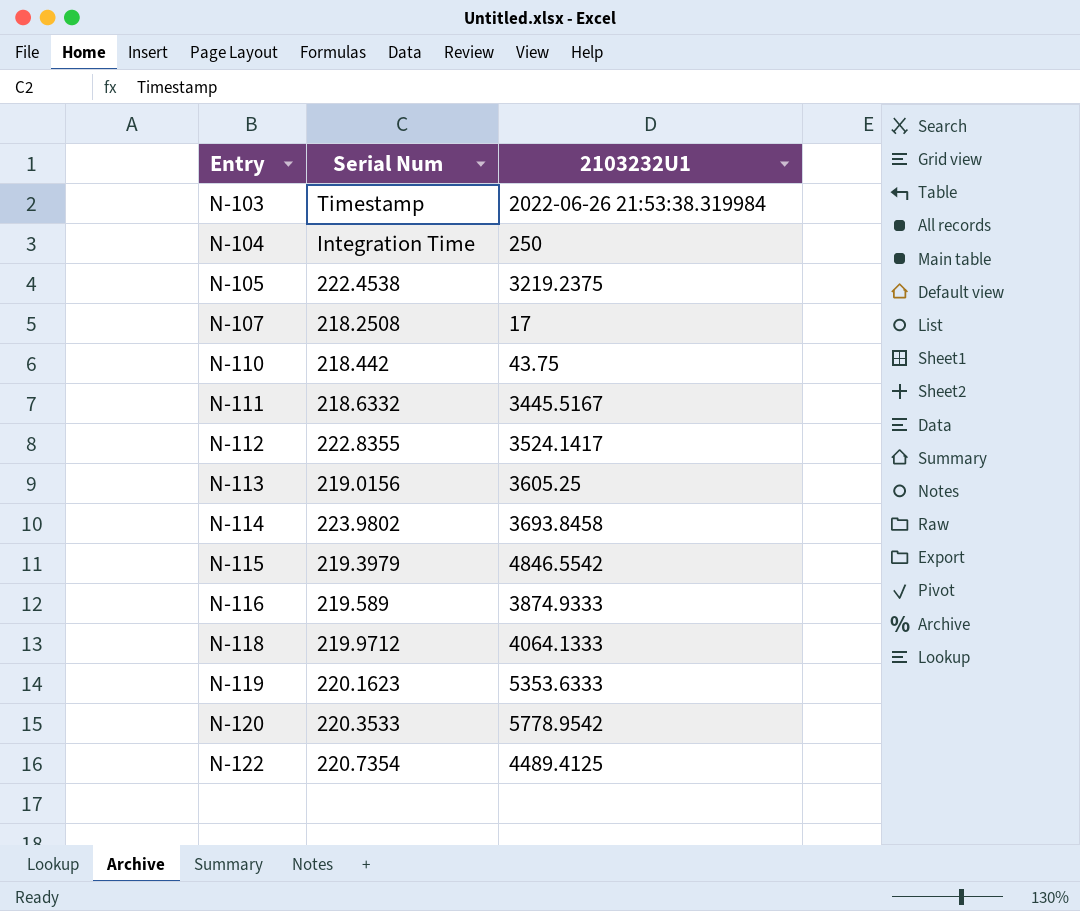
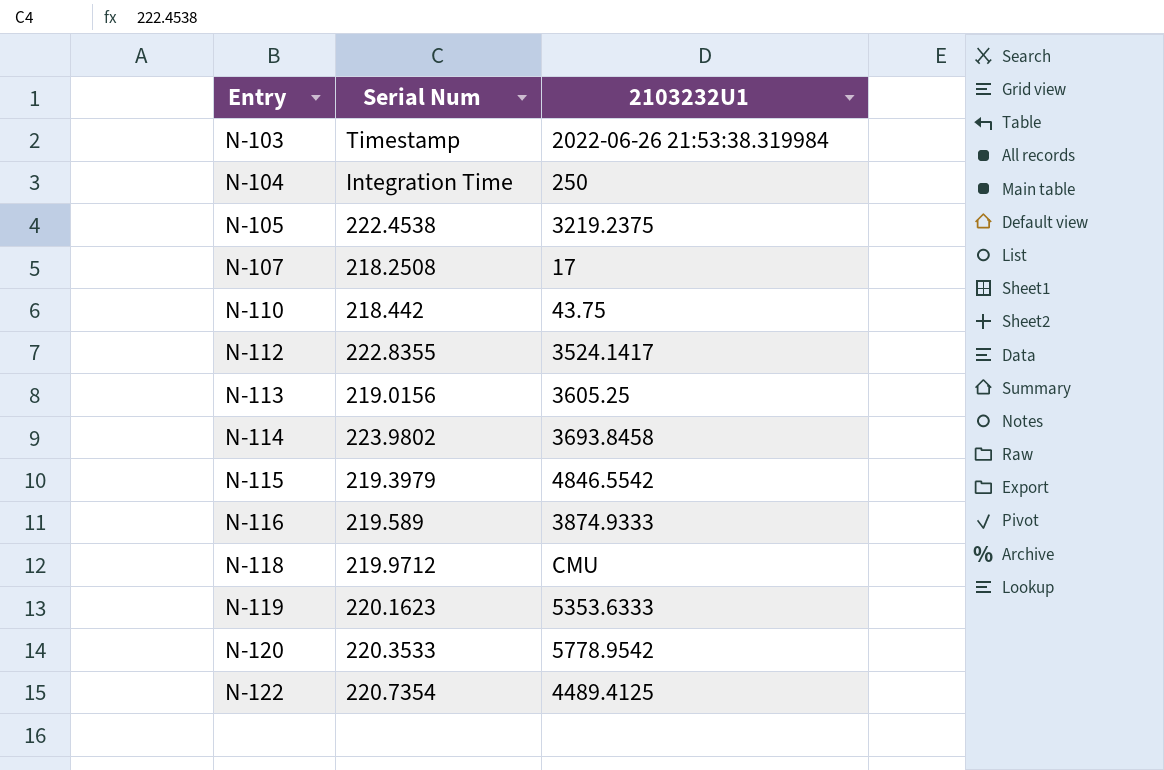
row N-111: 218.6332 | 3445.5167 -> none
N-118 | 2103232U1: 4064.1333 -> CMU

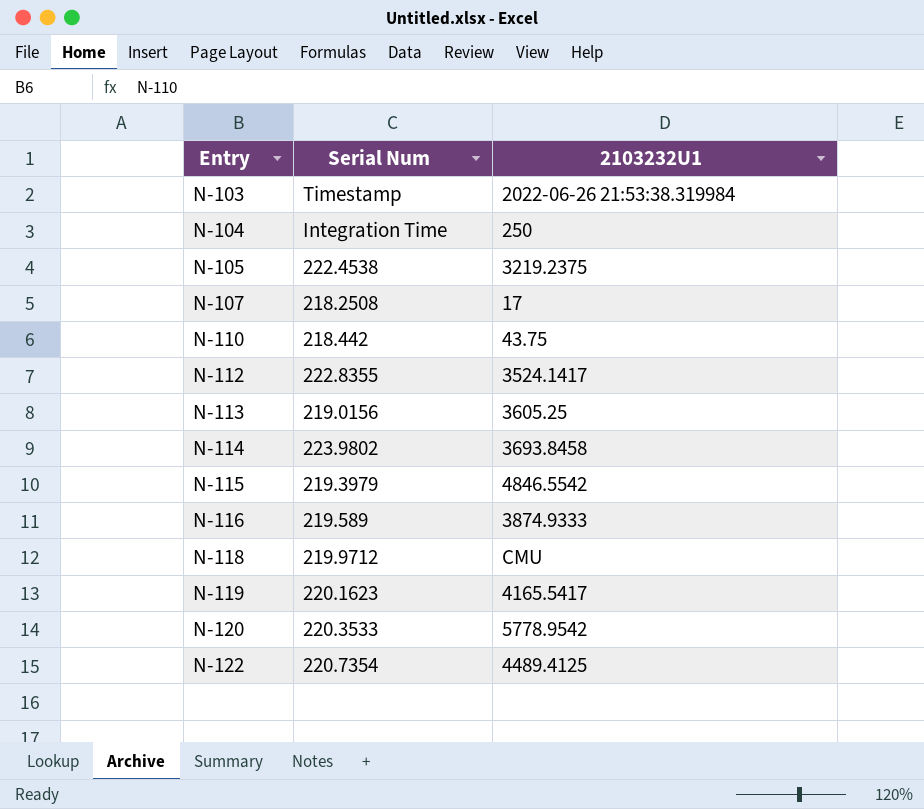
N-119 | 2103232U1: 5353.6333 -> 4165.5417

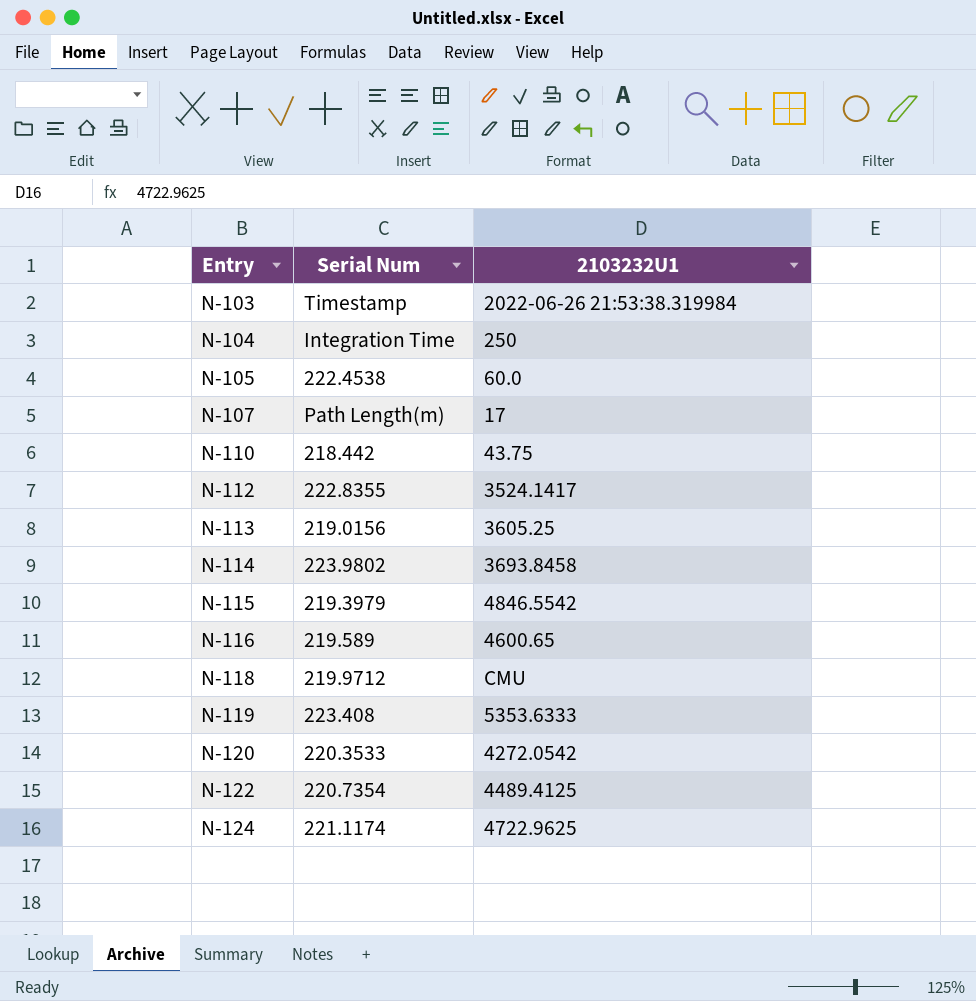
N-105 | 2103232U1: 3219.2375 -> 60.0
N-107 | Serial Num: 218.2508 -> Path Length(m)
N-116 | 2103232U1: 3874.9333 -> 4600.65
N-119 | Serial Num: 220.1623 -> 223.408
N-119 | 2103232U1: 4165.5417 -> 5353.6333
N-120 | 2103232U1: 5778.9542 -> 4272.0542
row N-124: none -> 221.1174 | 4722.9625

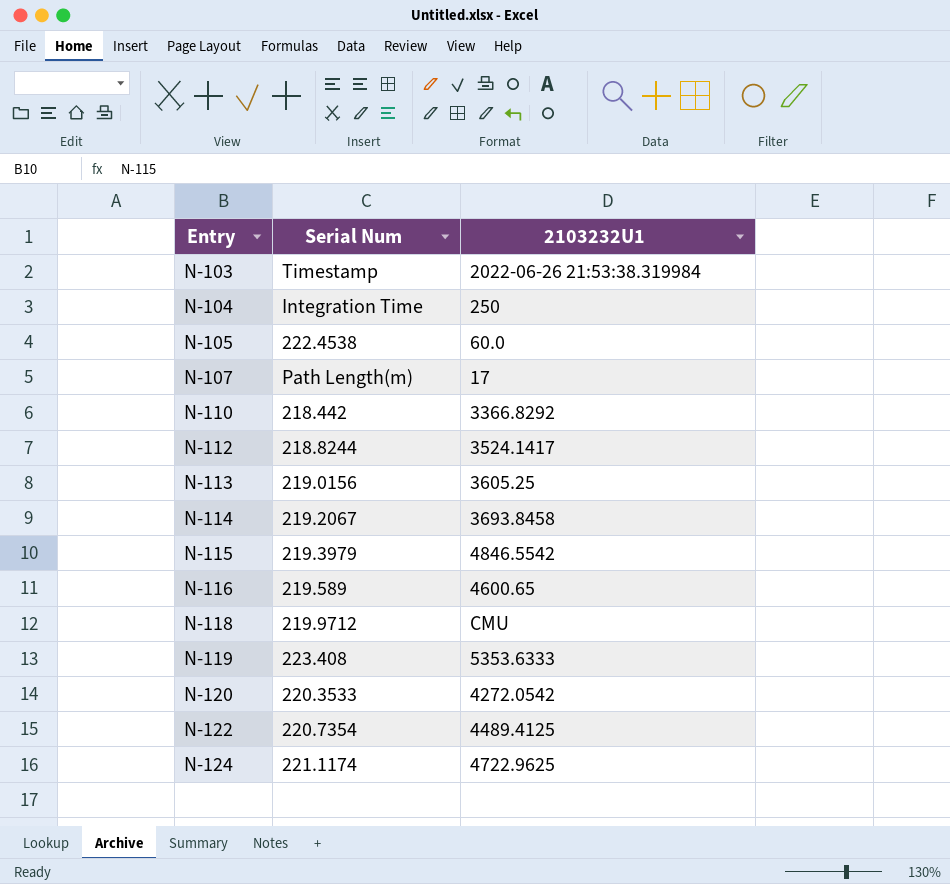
N-110 | 2103232U1: 43.75 -> 3366.8292
N-112 | Serial Num: 222.8355 -> 218.8244
N-114 | Serial Num: 223.9802 -> 219.2067

